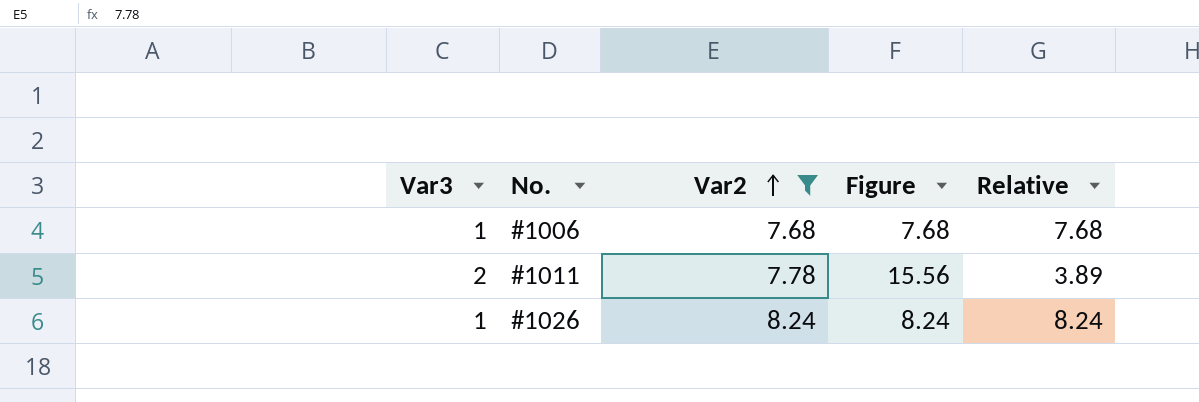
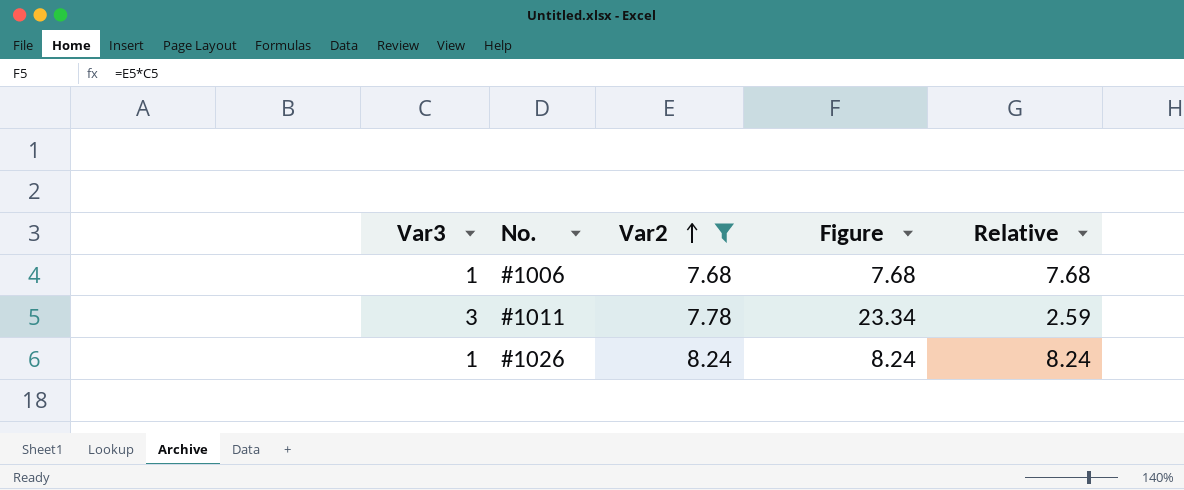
#1011 | Var3: 2 -> 3
#1011 | Figure: 15.56 -> 23.34
#1011 | Relative: 3.89 -> 2.59

